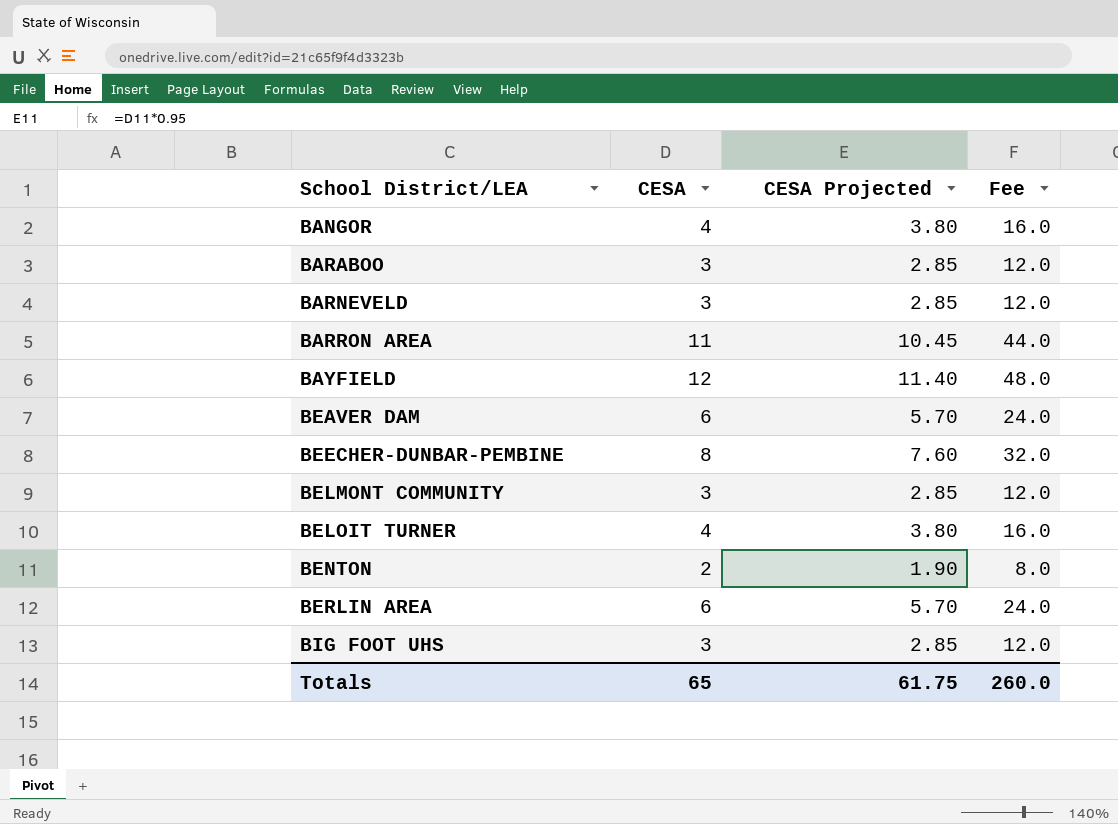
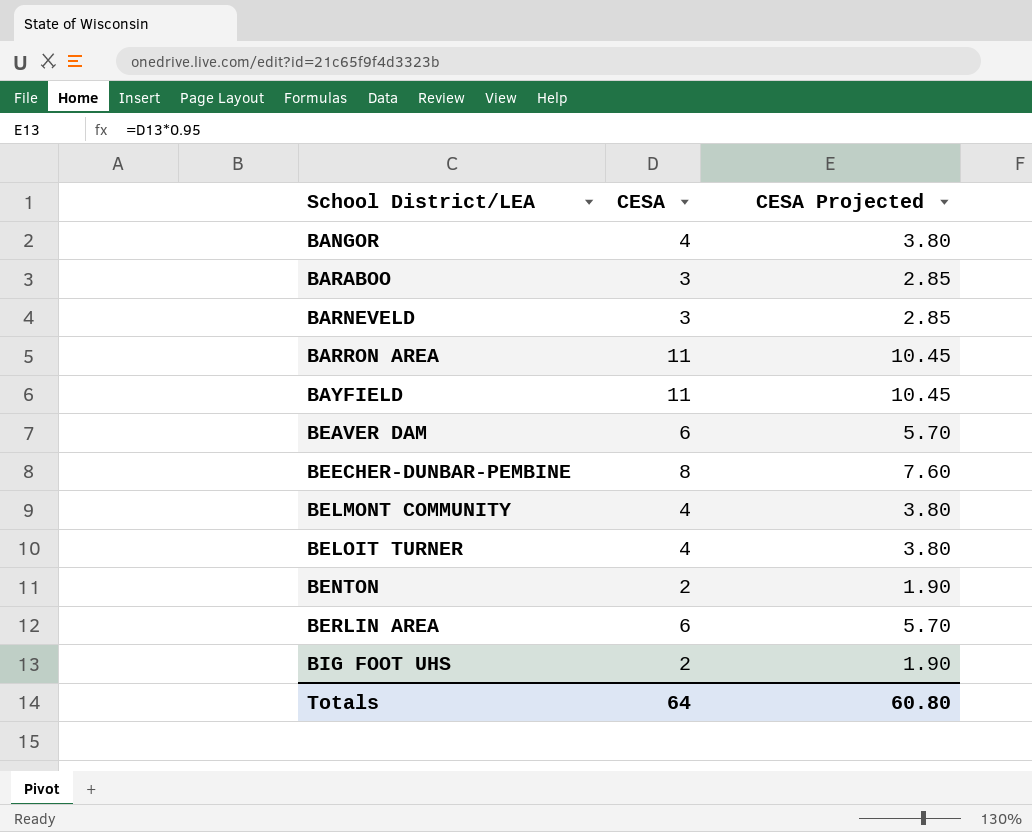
column Fee | formula: [CESA] * 4 -> none
BAYFIELD | CESA: 12 -> 11
BAYFIELD | CESA Projected: 11.40 -> 10.45
BELMONT COMMUNITY | CESA: 3 -> 4
BELMONT COMMUNITY | CESA Projected: 2.85 -> 3.80
BIG FOOT UHS | CESA: 3 -> 2
BIG FOOT UHS | CESA Projected: 2.85 -> 1.90
Totals | CESA: 65 -> 64
Totals | CESA Projected: 61.75 -> 60.80

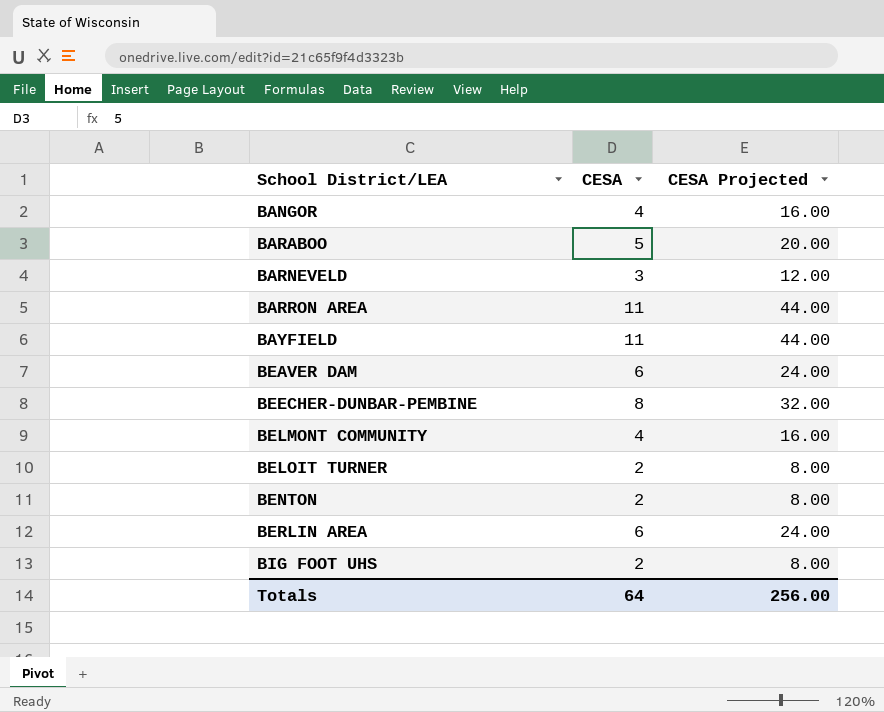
column CESA Projected | formula: [CESA] * 0.95 -> [CESA] * 4
BARABOO | CESA: 3 -> 5
BELOIT TURNER | CESA: 4 -> 2
Totals | CESA Projected: 60.80 -> 256.00

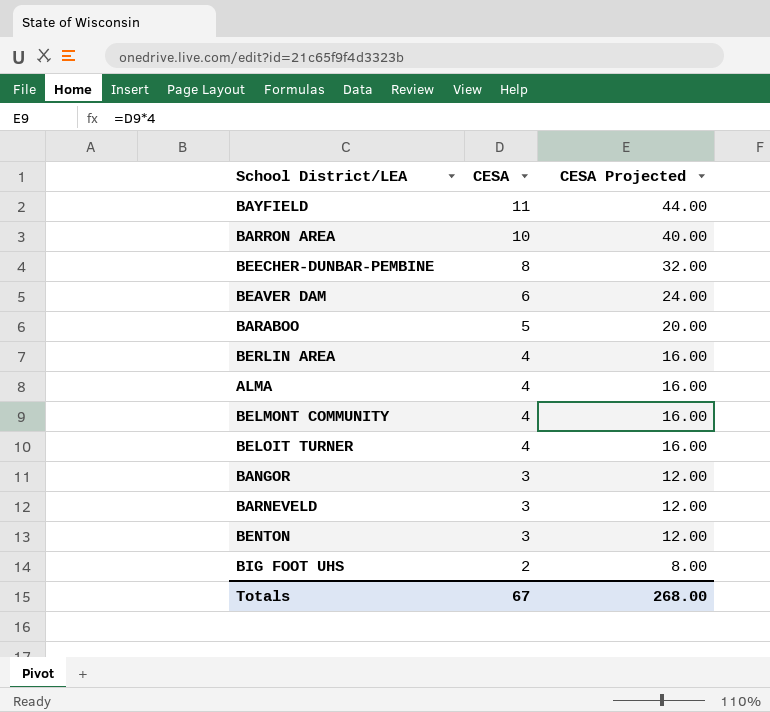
row order: School District/LEA ascending -> CESA descending
BARRON AREA | CESA: 11 -> 10
BARRON AREA | CESA Projected: 44.00 -> 40.00
BERLIN AREA | CESA: 6 -> 4
BERLIN AREA | CESA Projected: 24.00 -> 16.00
row ALMA: none -> 4 | 16.00
BELOIT TURNER | CESA: 2 -> 4
BELOIT TURNER | CESA Projected: 8.00 -> 16.00
BANGOR | CESA: 4 -> 3
BANGOR | CESA Projected: 16.00 -> 12.00
BENTON | CESA: 2 -> 3
BENTON | CESA Projected: 8.00 -> 12.00
Totals | CESA: 64 -> 67
Totals | CESA Projected: 256.00 -> 268.00

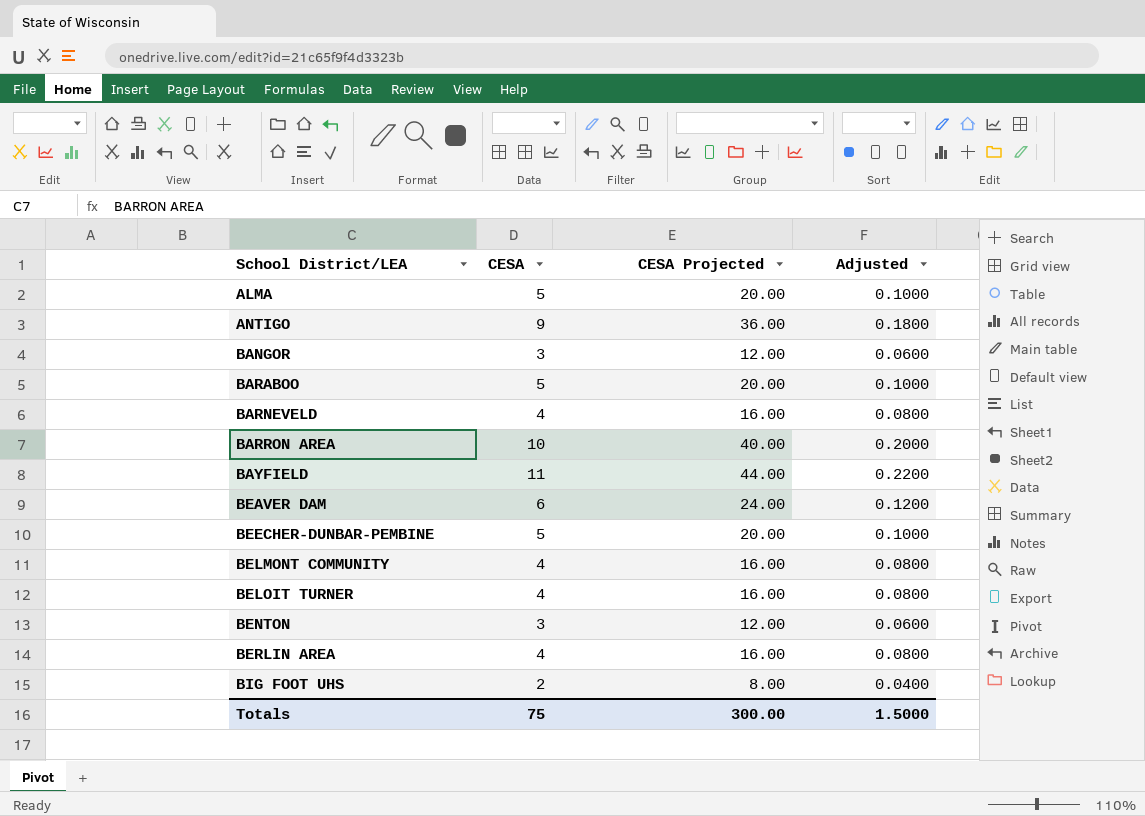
row order: CESA descending -> School District/LEA ascending
column Adjusted | formula: none -> [CESA] * 0.02
ALMA | CESA: 4 -> 5
ALMA | CESA Projected: 16.00 -> 20.00
row ANTIGO: none -> 9 | 36.00 | 0.1800
BARNEVELD | CESA: 3 -> 4
BARNEVELD | CESA Projected: 12.00 -> 16.00
BEECHER-DUNBAR-PEMBINE | CESA: 8 -> 5
BEECHER-DUNBAR-PEMBINE | CESA Projected: 32.00 -> 20.00
Totals | CESA: 67 -> 75
Totals | CESA Projected: 268.00 -> 300.00

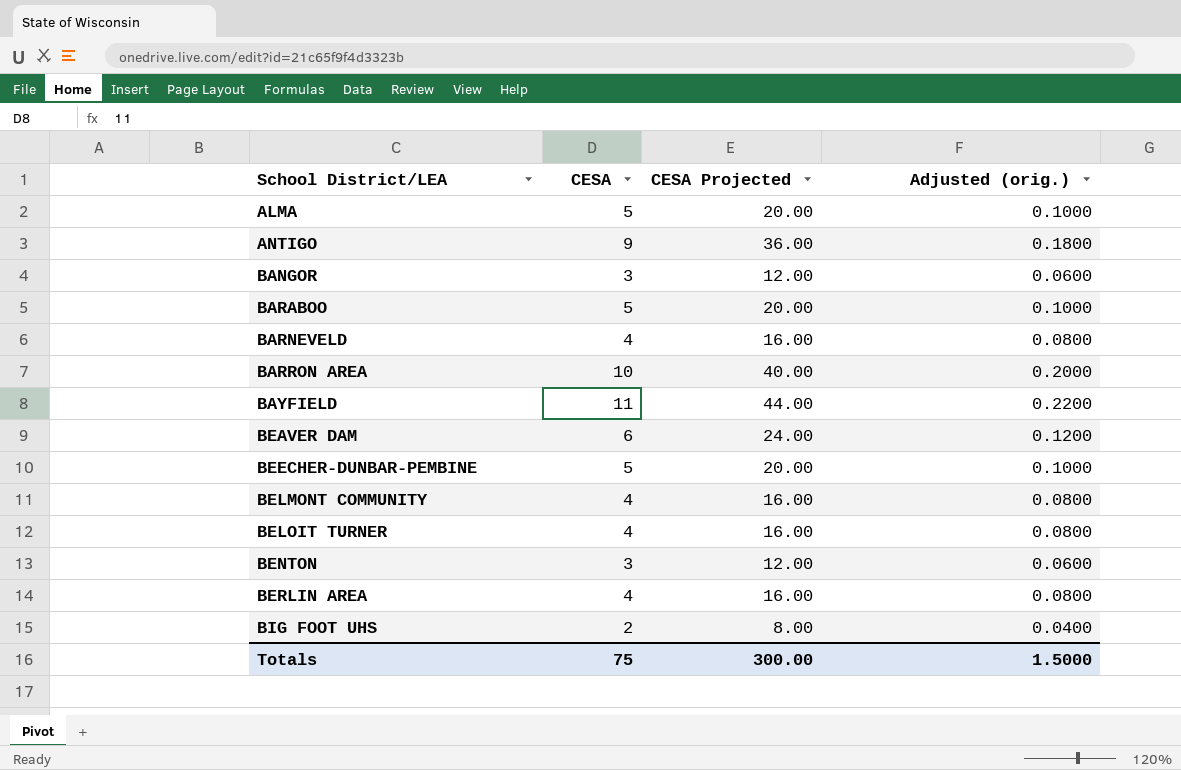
column name: Adjusted -> Adjusted (orig.)

